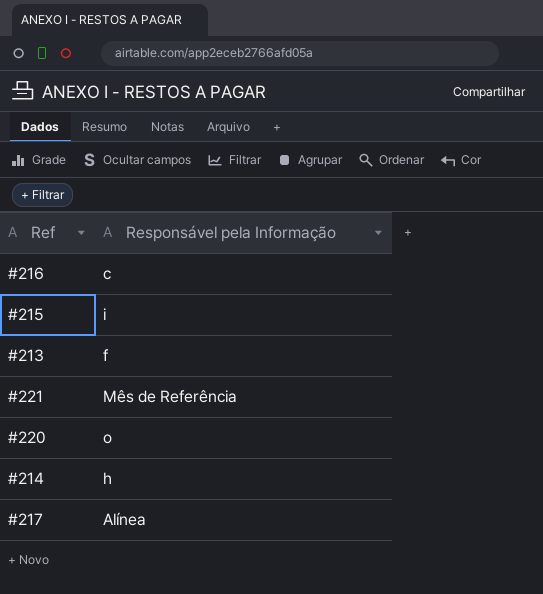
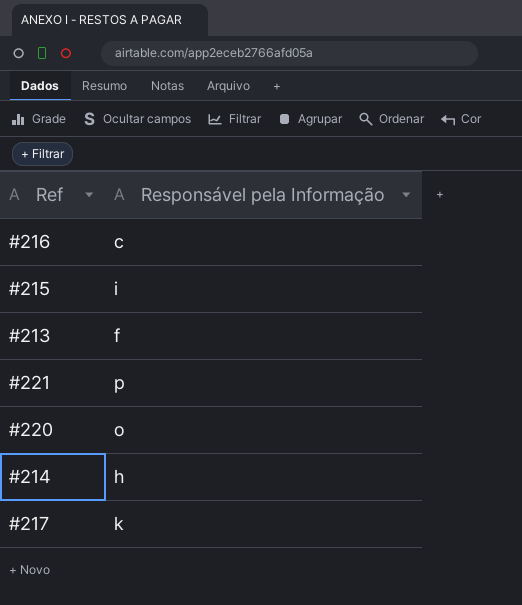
#221 | Responsável pela Informação: Mês de Referência -> p
#217 | Responsável pela Informação: Alínea -> k

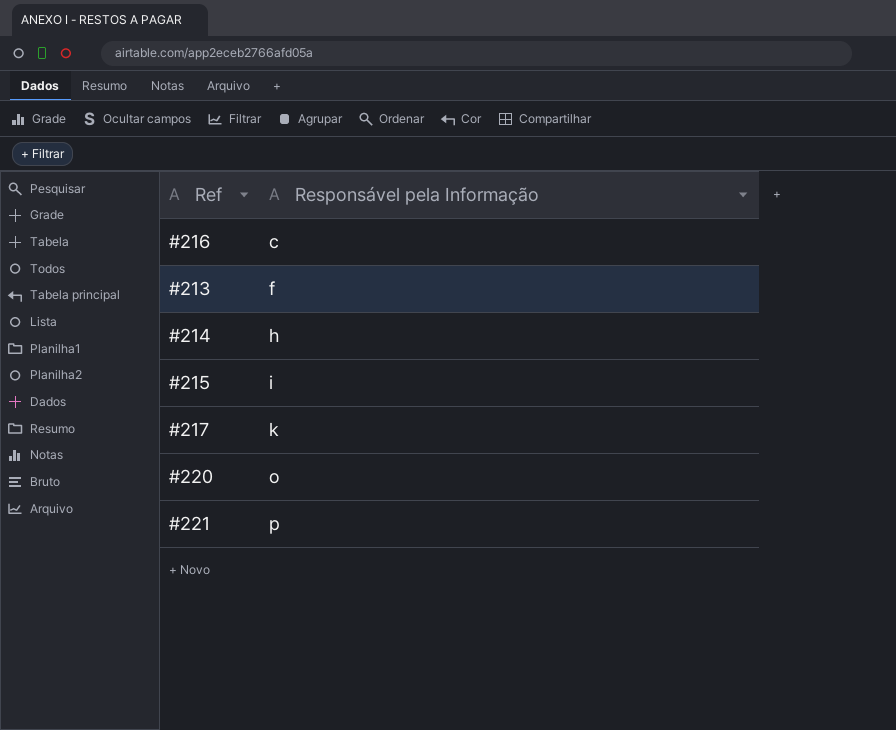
row order: none -> Responsável pela Informação ascending

